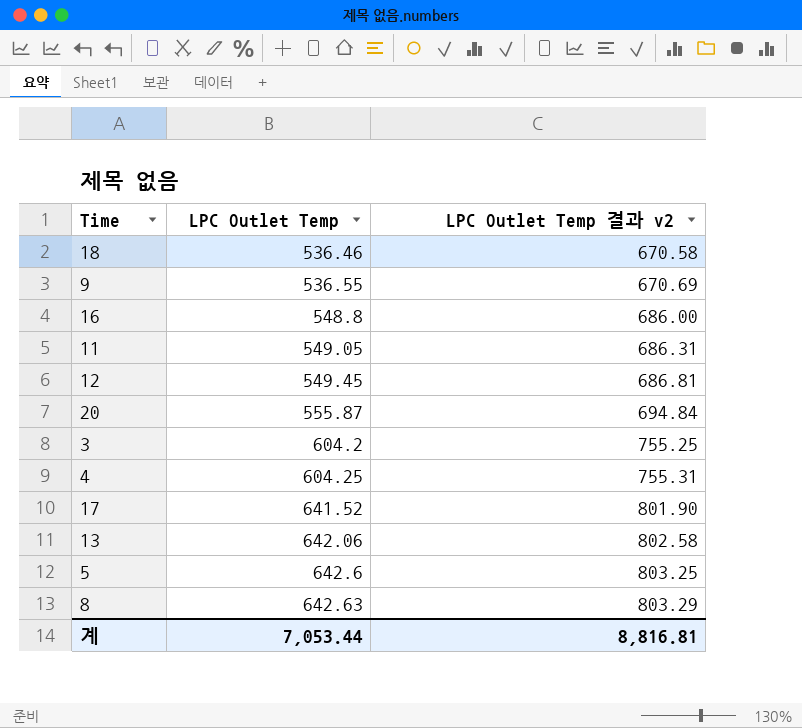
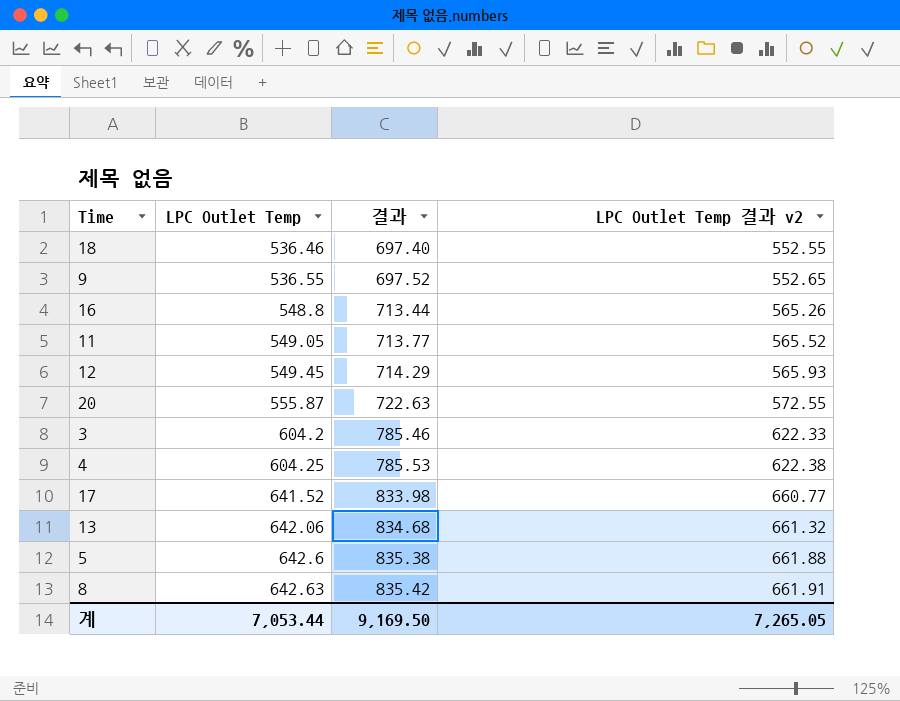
column 결과 | formula: none -> [LPC Outlet Temp] * 1.3
column LPC Outlet Temp 결과 v2 | formula: [LPC Outlet Temp] * 1.25 -> [LPC Outlet Temp] * 1.03
계 | LPC Outlet Temp 결과 v2: 8,816.81 -> 7,265.05

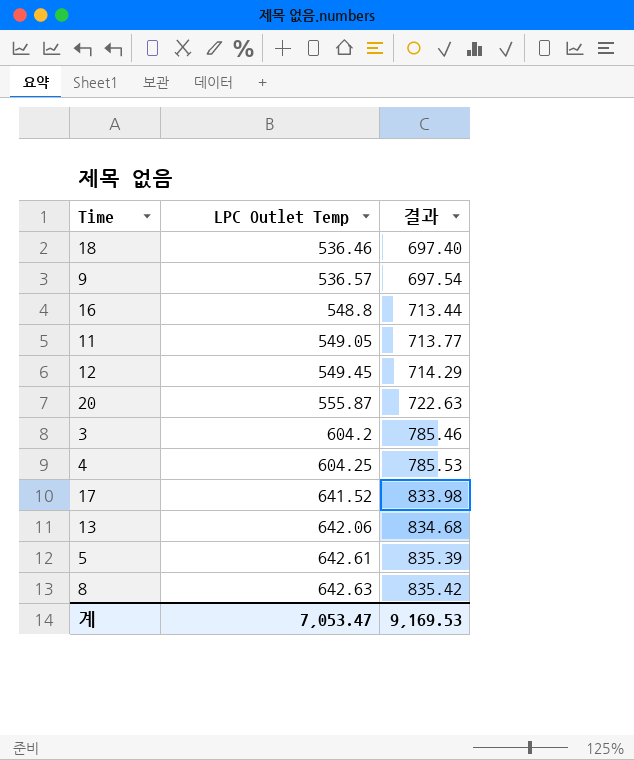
column LPC Outlet Temp 결과 v2 | formula: [LPC Outlet Temp] * 1.03 -> none
9 | LPC Outlet Temp: 536.55 -> 536.57
9 | 결과: 697.52 -> 697.54
5 | LPC Outlet Temp: 642.6 -> 642.61
5 | 결과: 835.38 -> 835.39
계 | LPC Outlet Temp: 7,053.44 -> 7,053.47
계 | 결과: 9,169.50 -> 9,169.53

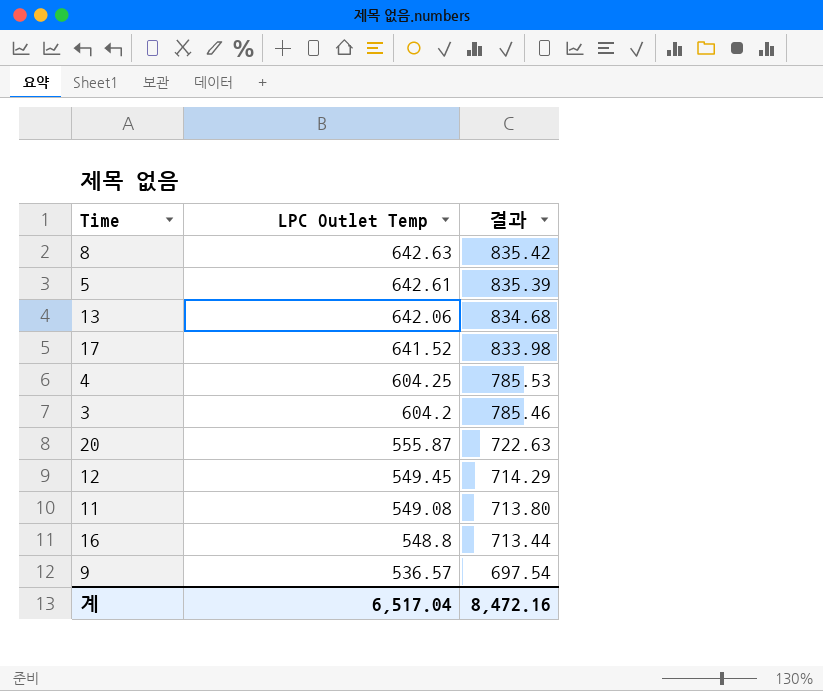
row order: LPC Outlet Temp ascending -> LPC Outlet Temp descending
row 18: 536.46 | 697.40 -> none
11 | LPC Outlet Temp: 549.05 -> 549.08
11 | 결과: 713.77 -> 713.80
계 | LPC Outlet Temp: 7,053.47 -> 6,517.04
계 | 결과: 9,169.53 -> 8,472.16

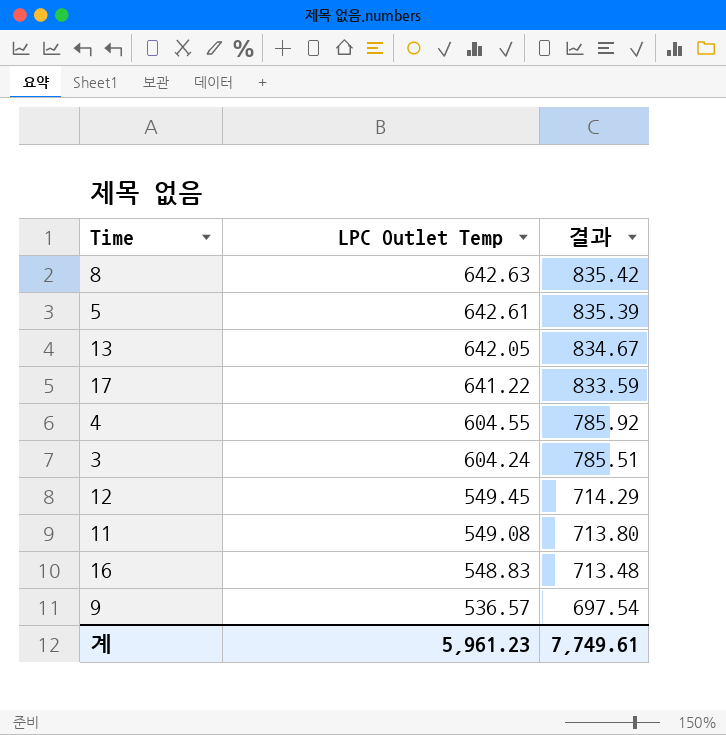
row 20: 555.87 | 722.63 -> none
13 | LPC Outlet Temp: 642.06 -> 642.05
13 | 결과: 834.68 -> 834.67
17 | LPC Outlet Temp: 641.52 -> 641.22
17 | 결과: 833.98 -> 833.59
4 | LPC Outlet Temp: 604.25 -> 604.55
4 | 결과: 785.53 -> 785.92
3 | LPC Outlet Temp: 604.2 -> 604.24
3 | 결과: 785.46 -> 785.51
16 | LPC Outlet Temp: 548.8 -> 548.83
16 | 결과: 713.44 -> 713.48
계 | LPC Outlet Temp: 6,517.04 -> 5,961.23
계 | 결과: 8,472.16 -> 7,749.61

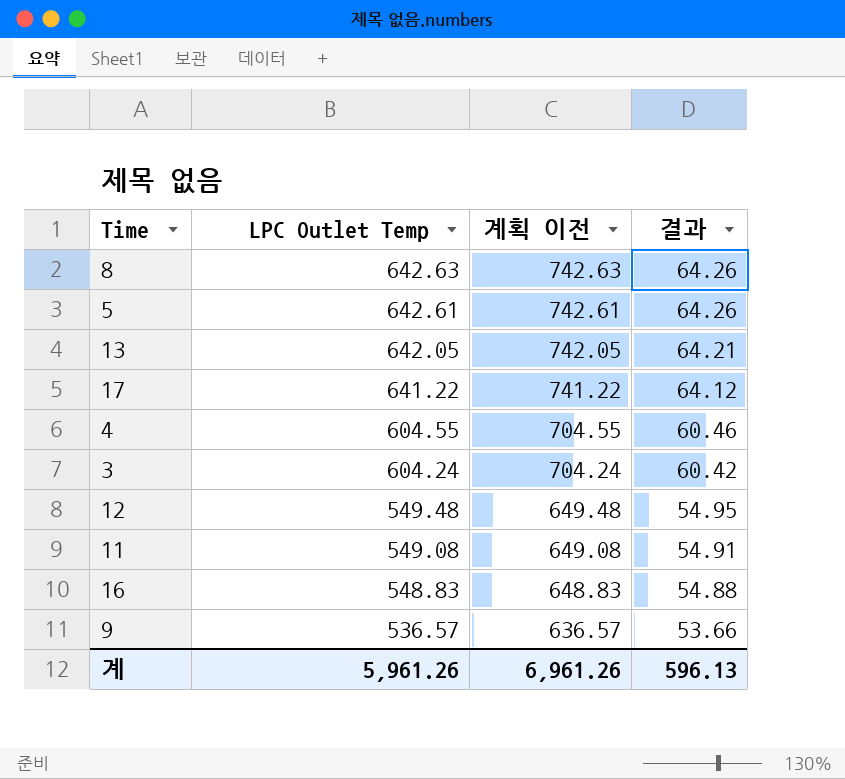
column 계획 이전 | formula: none -> [LPC Outlet Temp] + 100
column 결과 | formula: [LPC Outlet Temp] * 1.3 -> [LPC Outlet Temp] * 0.1
12 | LPC Outlet Temp: 549.45 -> 549.48
계 | LPC Outlet Temp: 5,961.23 -> 5,961.26
계 | 결과: 7,749.61 -> 596.13

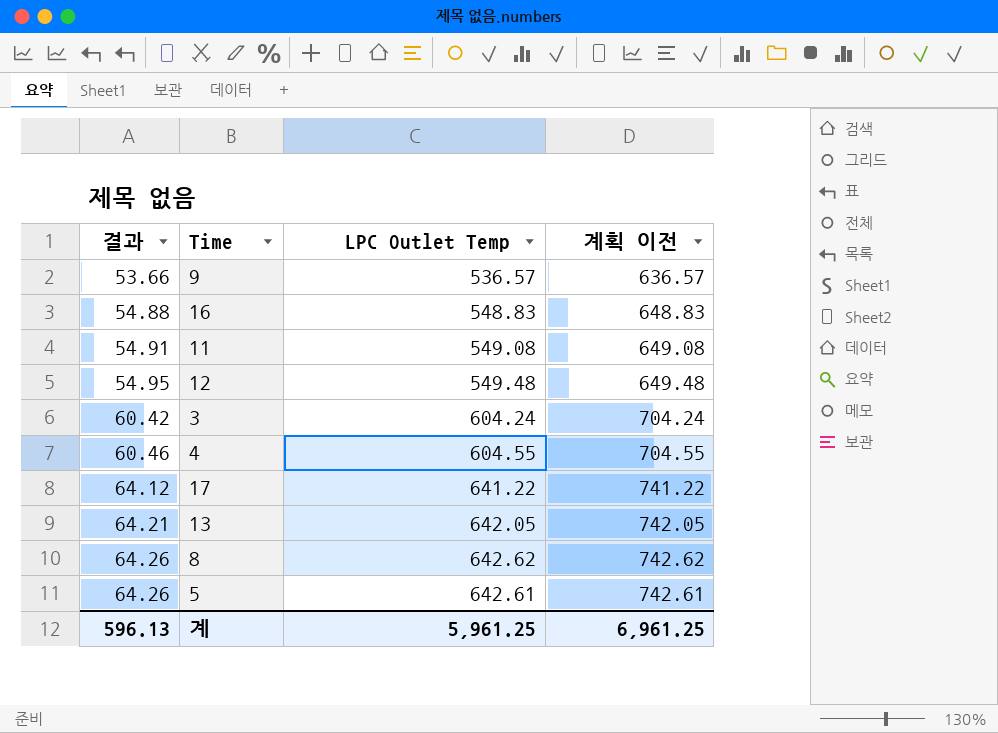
row order: LPC Outlet Temp descending -> 결과 ascending
column 결과 | position: 4 -> 1
8 | LPC Outlet Temp: 642.63 -> 642.62
8 | 계획 이전: 742.63 -> 742.62
계 | LPC Outlet Temp: 5,961.26 -> 5,961.25
계 | 계획 이전: 6,961.26 -> 6,961.25

